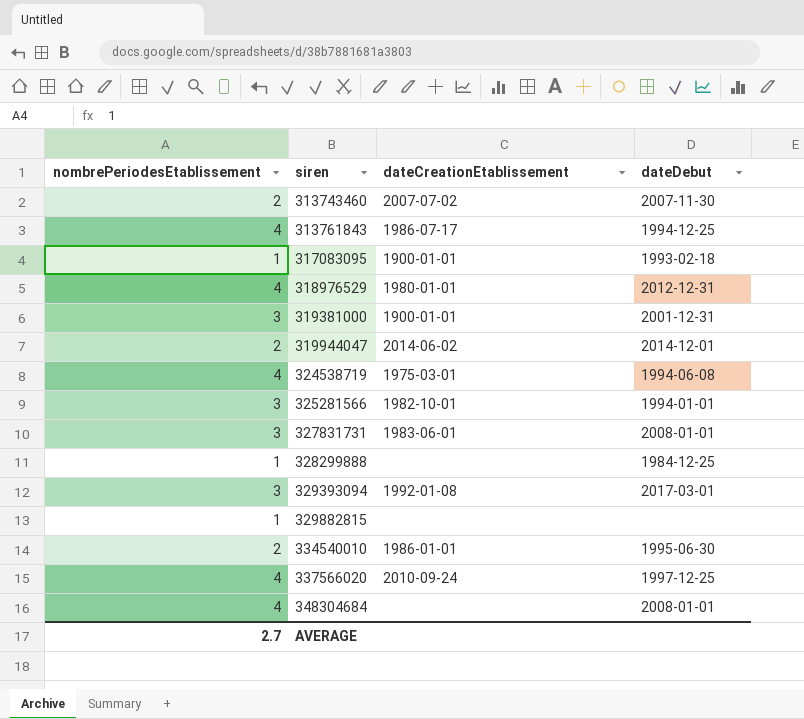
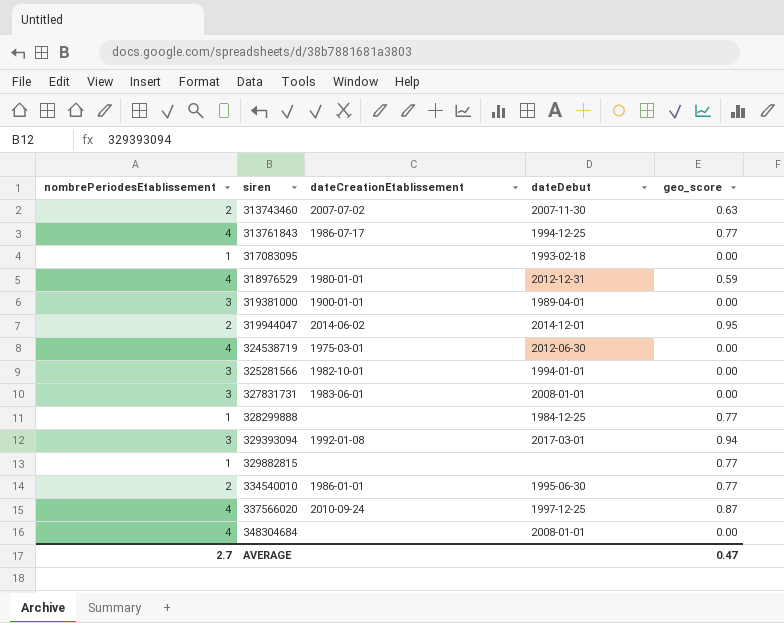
column geo_score | position: none -> 5
317083095 | dateCreationEtablissement: 1900-01-01 -> none
319381000 | dateDebut: 2001-12-31 -> 1989-04-01
324538719 | dateDebut: 1994-06-08 -> 2012-06-30

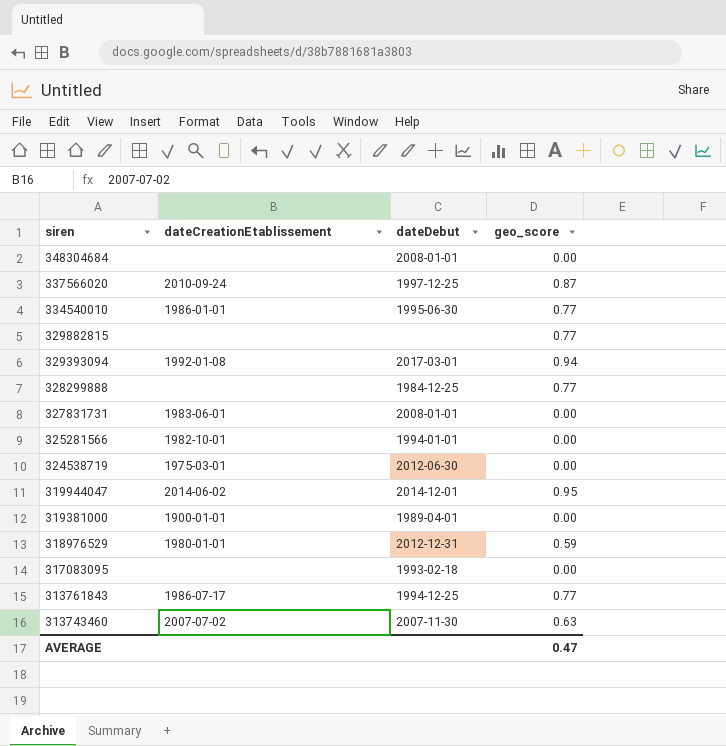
row order: siren ascending -> siren descending
column nombrePeriodesEtablissement | position: 1 -> none

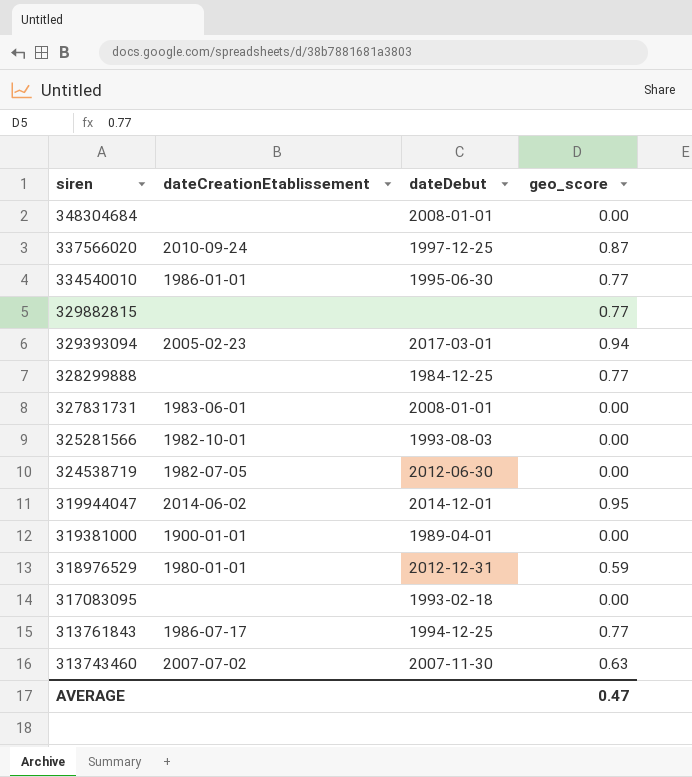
329393094 | dateCreationEtablissement: 1992-01-08 -> 2005-02-23
325281566 | dateDebut: 1994-01-01 -> 1993-08-03
324538719 | dateCreationEtablissement: 1975-03-01 -> 1982-07-05

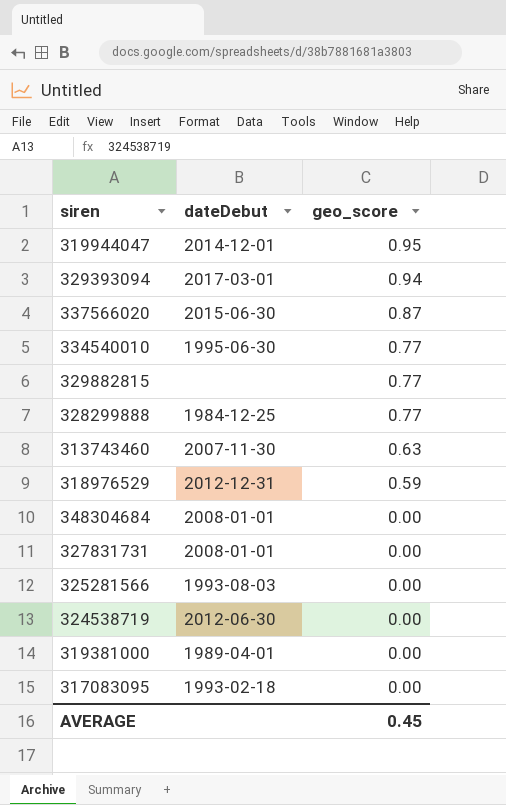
row order: siren descending -> geo_score descending
column dateCreationEtablissement | position: 2 -> none
row 313761843: 1986-07-17 | 1994-12-25 | 0.77 -> none
337566020 | dateDebut: 1997-12-25 -> 2015-06-30
AVERAGE | geo_score: 0.47 -> 0.45

